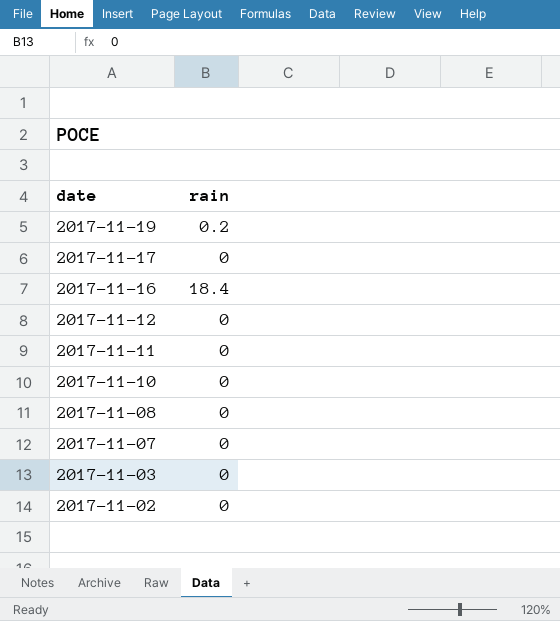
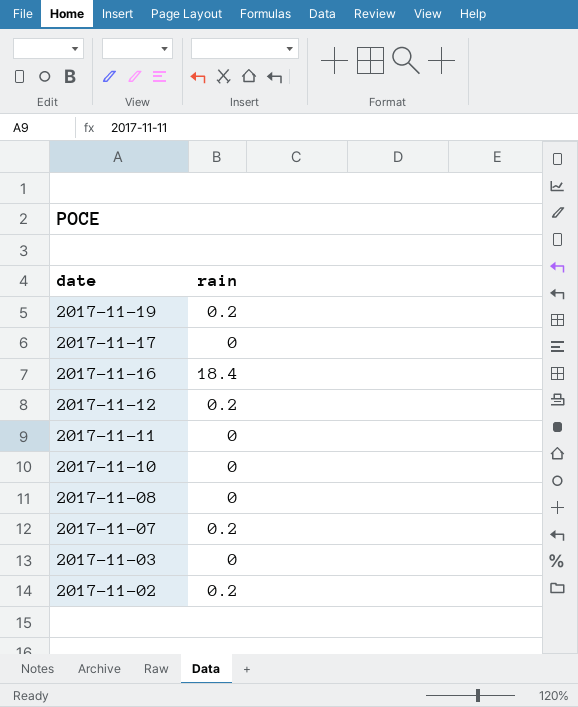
2017-11-12 | rain: 0 -> 0.2
2017-11-07 | rain: 0 -> 0.2
2017-11-02 | rain: 0 -> 0.2

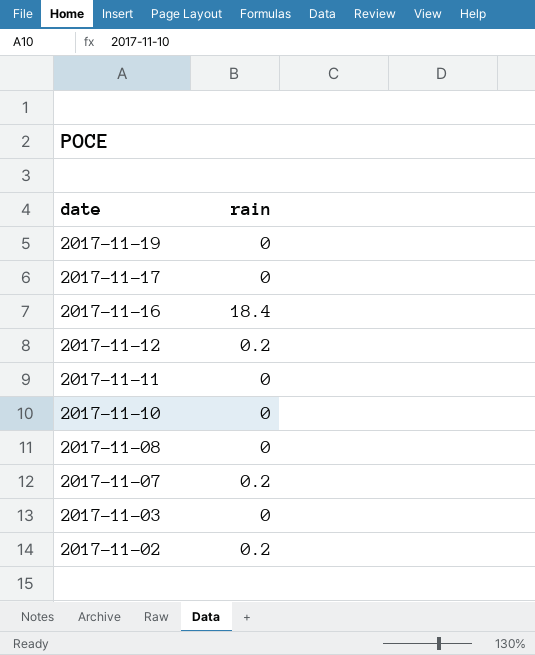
2017-11-19 | rain: 0.2 -> 0

